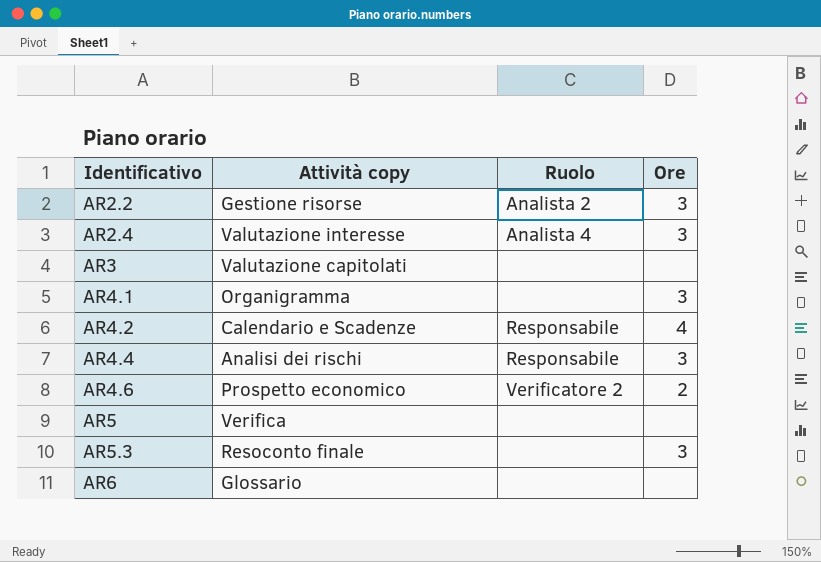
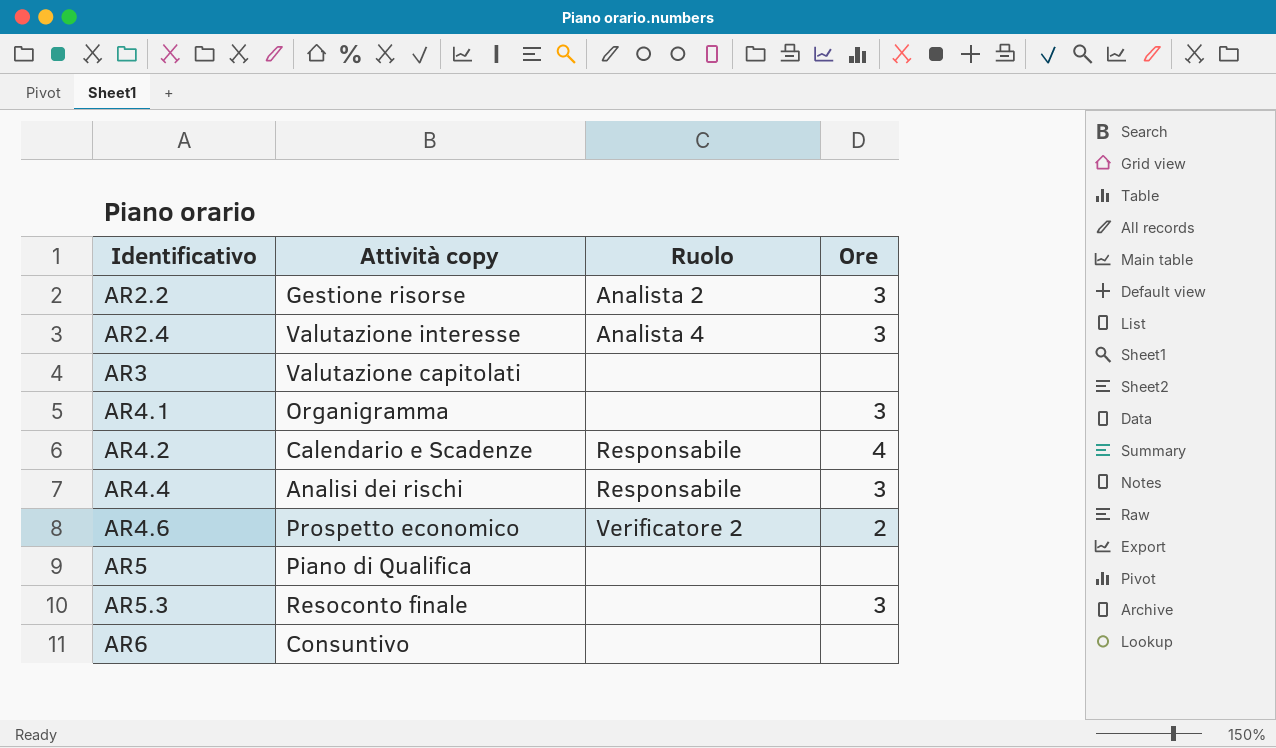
AR5 | Attività copy: Verifica -> Piano di Qualifica
AR6 | Attività copy: Glossario -> Consuntivo

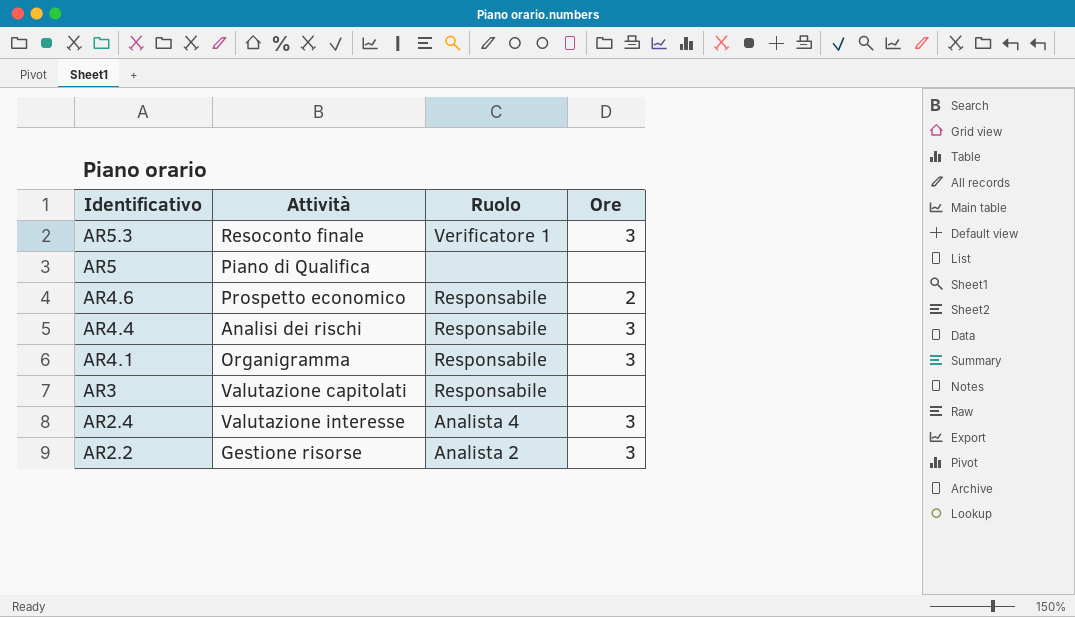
row order: Identificativo ascending -> Identificativo descending
column name: Attività copy -> Attività
row AR4.2: Calendario e Scadenze | Responsabile | 4 -> none
row AR6: Consuntivo | none | none -> none
AR5.3 | Ruolo: none -> Verificatore 1
AR4.6 | Ruolo: Verificatore 2 -> Responsabile
AR4.1 | Ruolo: none -> Responsabile
AR3 | Ruolo: none -> Responsabile

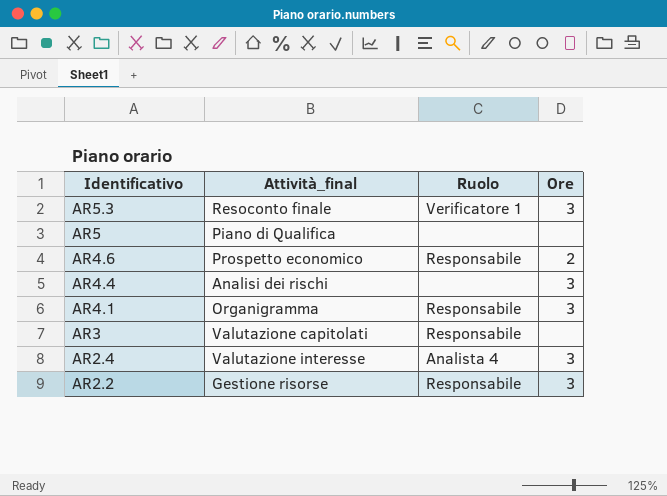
column name: Attività -> Attività_final
AR4.4 | Ruolo: Responsabile -> none
AR2.2 | Ruolo: Analista 2 -> Responsabile

